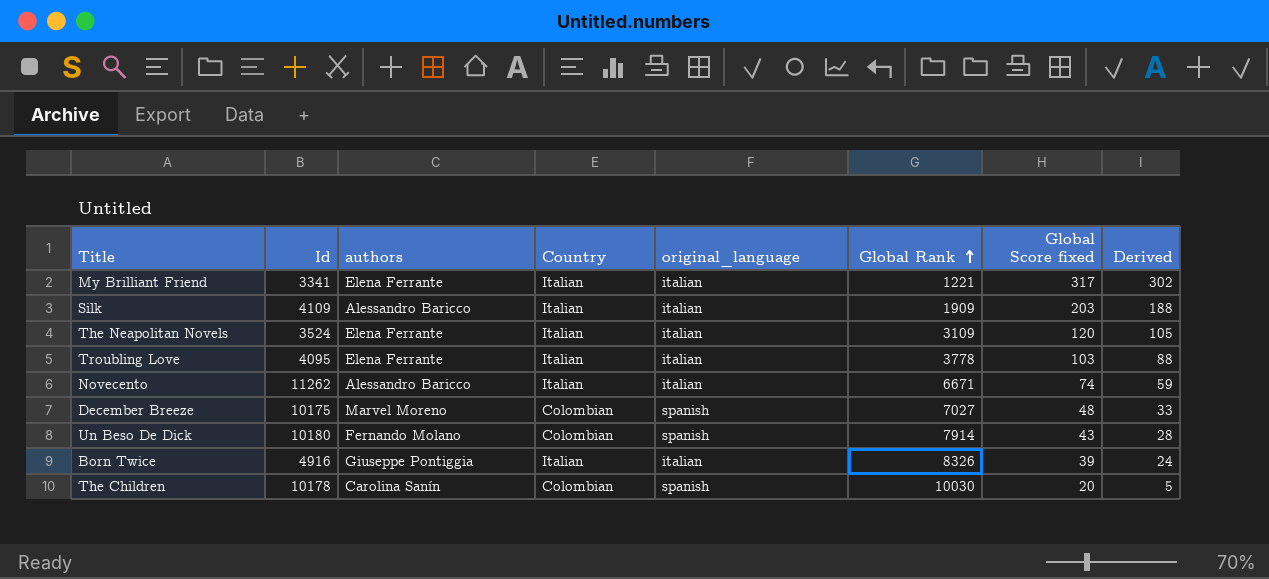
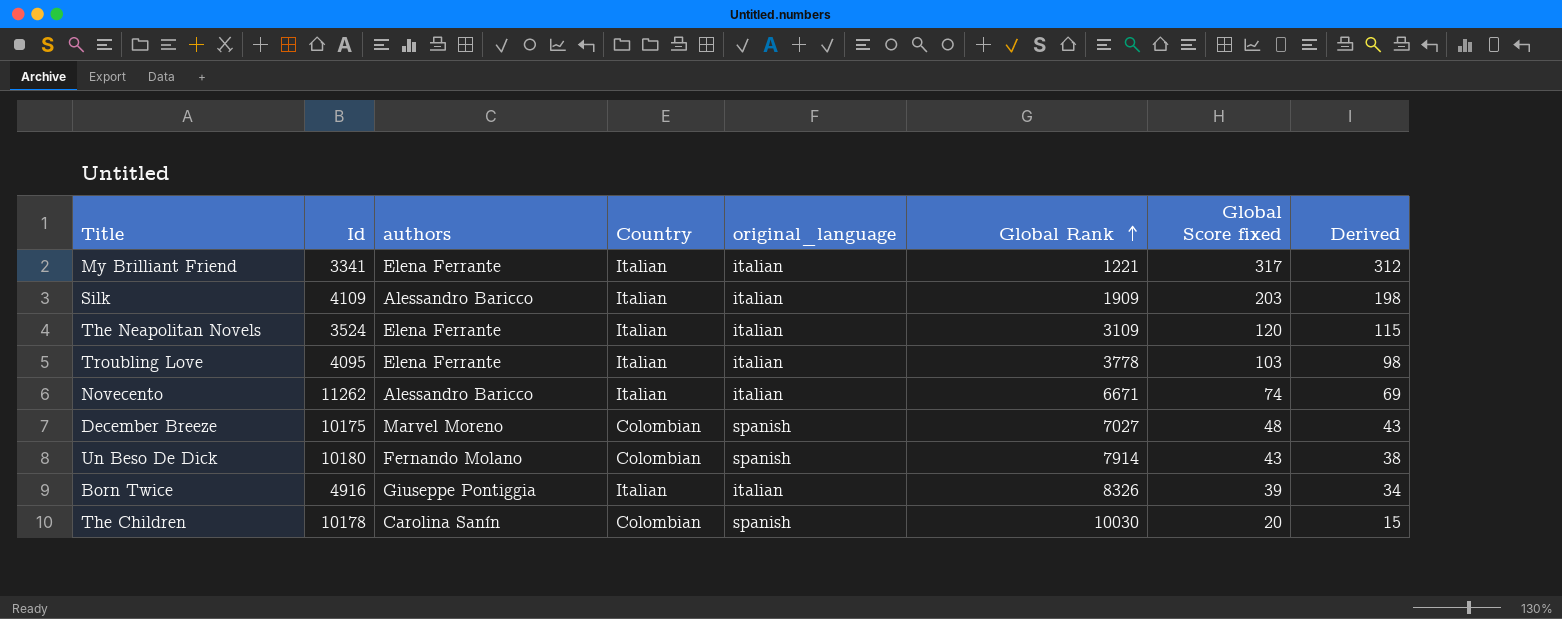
column Derived | formula: [Global Score fixed] - 15 -> [Global Score fixed] - 5

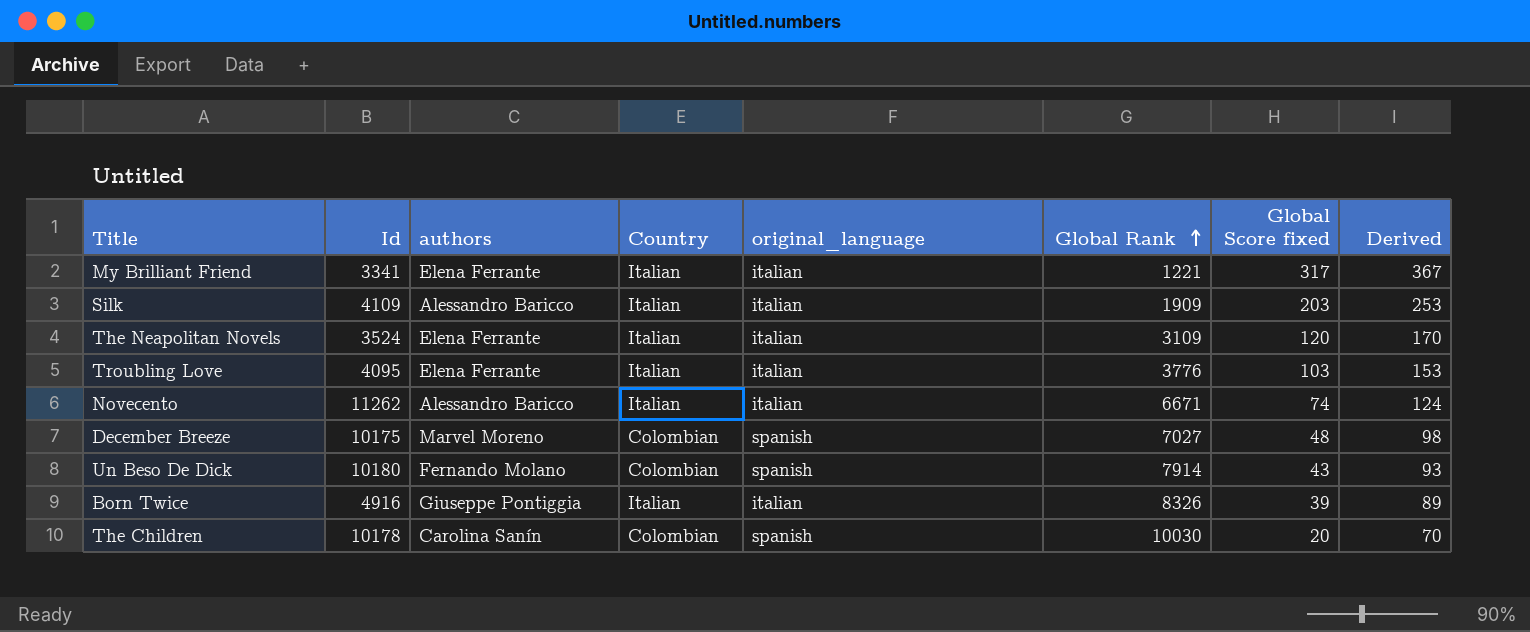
column Derived | formula: [Global Score fixed] - 5 -> [Global Score fixed] + 50
Troubling Love | Global Rank: 3778 -> 3776

